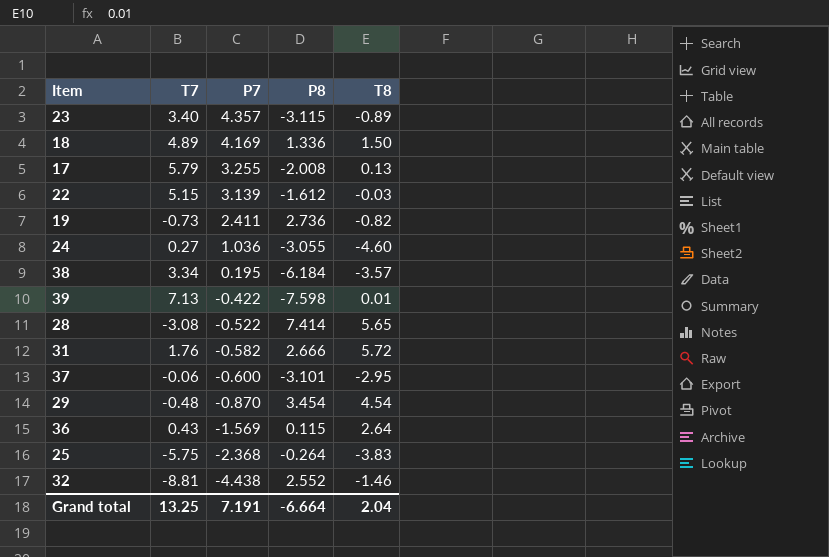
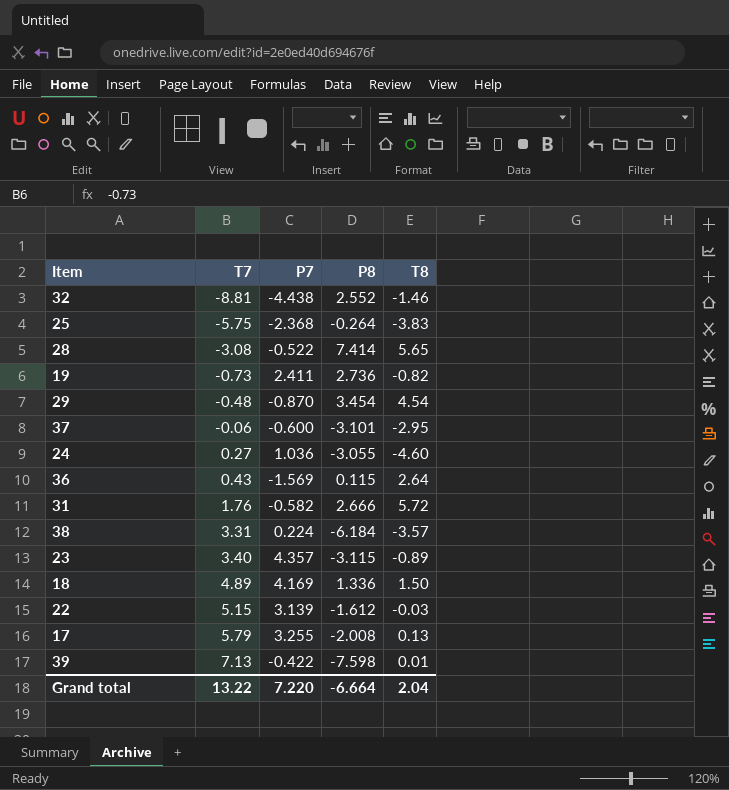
row order: P7 descending -> T7 ascending
38 | T7: 3.34 -> 3.31
38 | P7: 0.195 -> 0.224
Grand total | T7: 13.25 -> 13.22
Grand total | P7: 7.191 -> 7.220

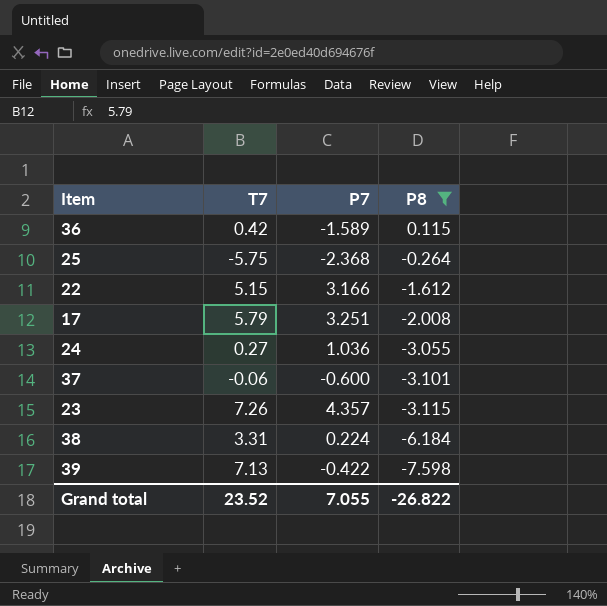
filter: none -> P8 <= 0.115
row order: T7 ascending -> P8 descending
column T8 | position: 5 -> none
36 | T7: 0.43 -> 0.42
36 | P7: -1.569 -> -1.589
22 | P7: 3.139 -> 3.166
17 | P7: 3.255 -> 3.251
23 | T7: 3.40 -> 7.26
Grand total | T7: 13.22 -> 23.52
Grand total | P7: 7.220 -> 7.055
Grand total | P8: -6.664 -> -26.822

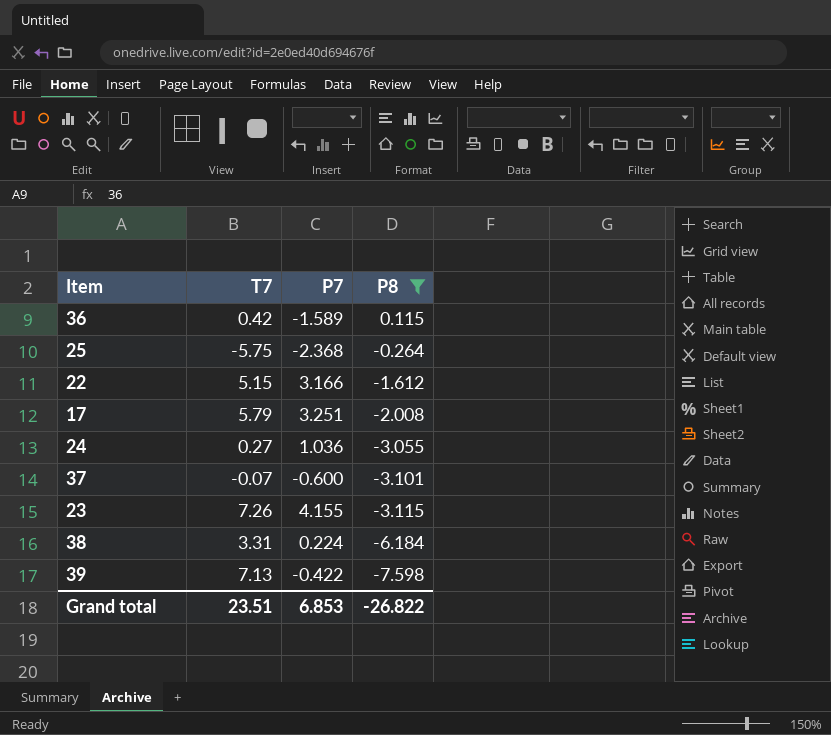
37 | T7: -0.06 -> -0.07
23 | P7: 4.357 -> 4.155
Grand total | T7: 23.52 -> 23.51
Grand total | P7: 7.055 -> 6.853

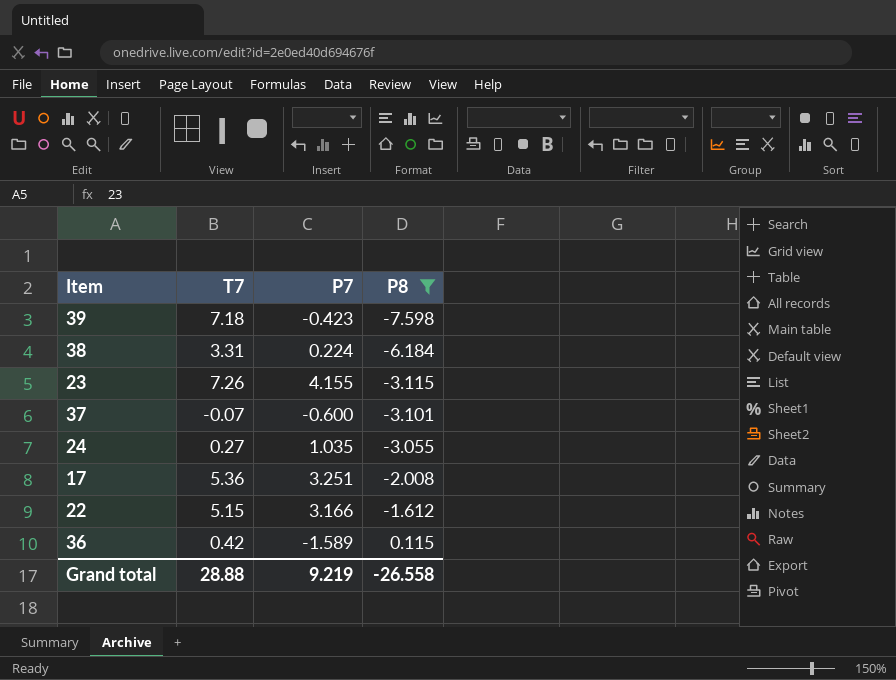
row order: P8 descending -> P8 ascending
row 25: -5.75 | -2.368 | -0.264 -> none
39 | T7: 7.13 -> 7.18
39 | P7: -0.422 -> -0.423
24 | P7: 1.036 -> 1.035
17 | T7: 5.79 -> 5.36
Grand total | T7: 23.51 -> 28.88
Grand total | P7: 6.853 -> 9.219
Grand total | P8: -26.822 -> -26.558

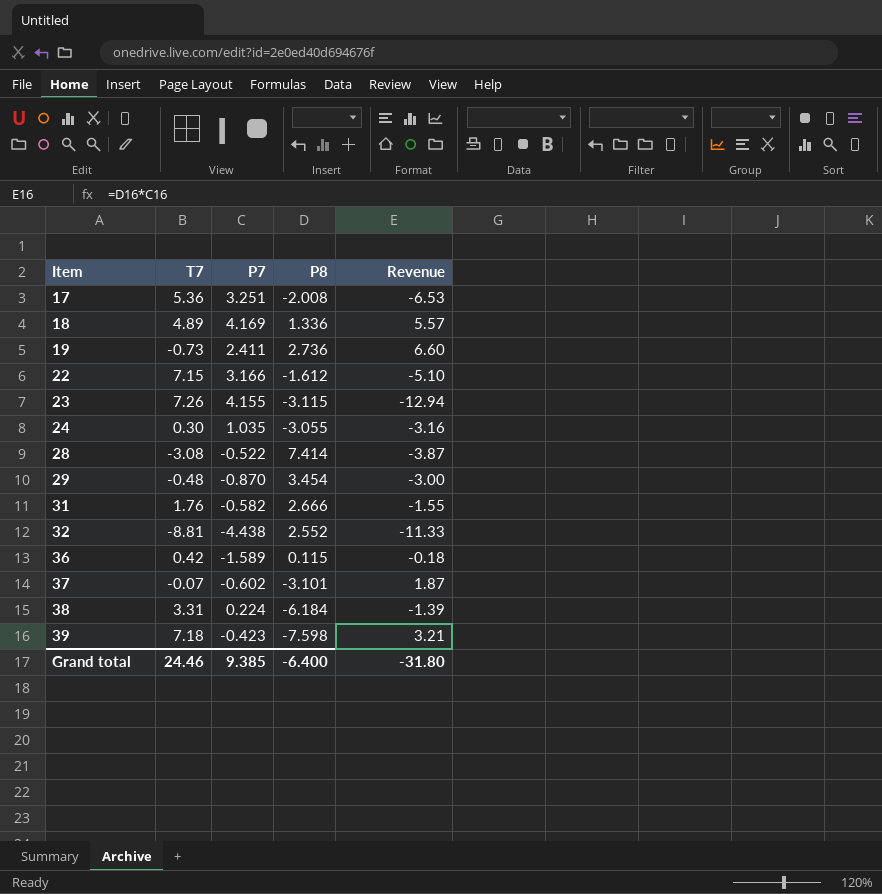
filter: P8 <= 0.115 -> none
row order: P8 ascending -> Item ascending
column Revenue | formula: none -> [P7] * [P8]
22 | T7: 5.15 -> 7.15
24 | T7: 0.27 -> 0.30
37 | P7: -0.600 -> -0.602
Grand total | T7: 28.88 -> 24.46
Grand total | P7: 9.219 -> 9.385
Grand total | P8: -26.558 -> -6.400

